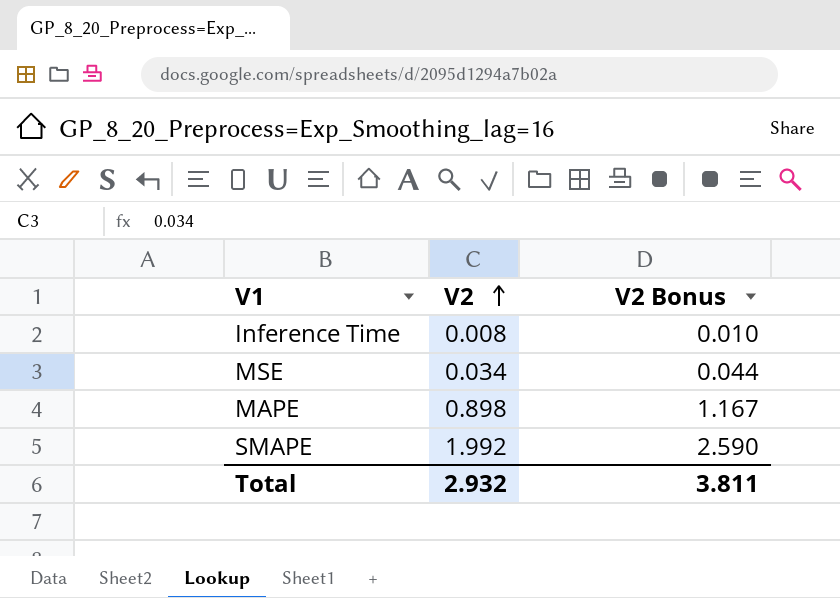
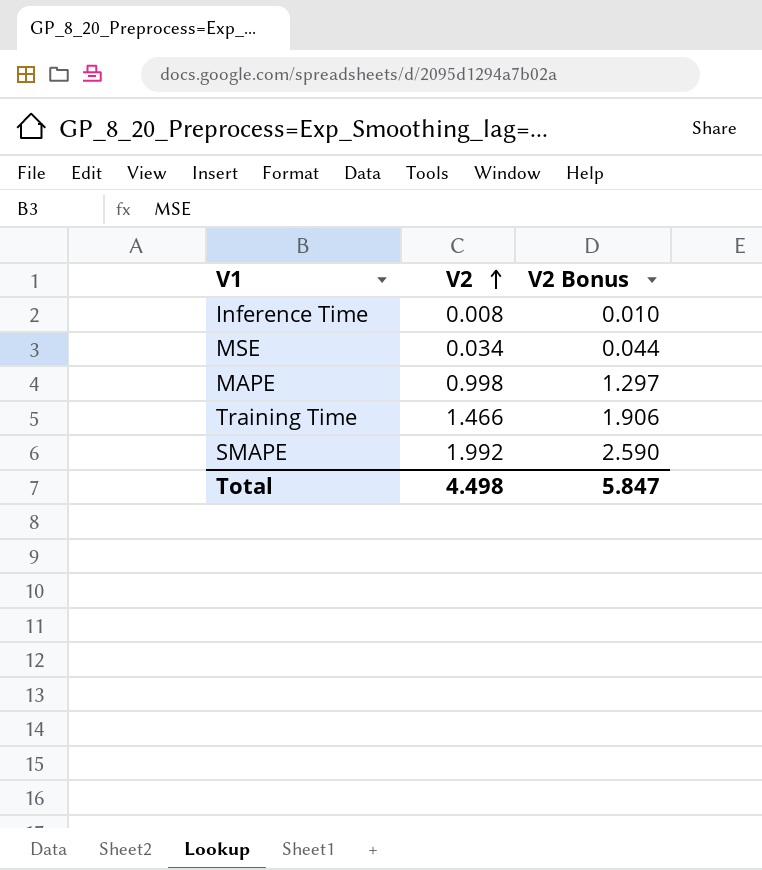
MAPE | V2: 0.898 -> 0.998
MAPE | V2 Bonus: 1.167 -> 1.297
row Training Time: none -> 1.466 | 1.906
Total | V2: 2.932 -> 4.498
Total | V2 Bonus: 3.811 -> 5.847

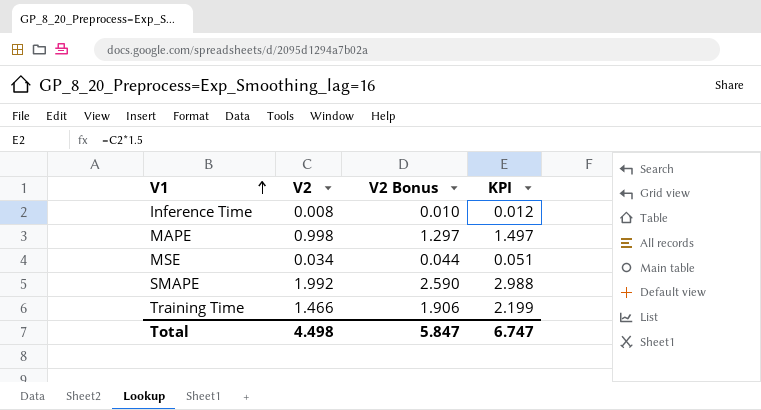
row order: V2 ascending -> V1 ascending
column KPI | formula: none -> [V2] * 1.5

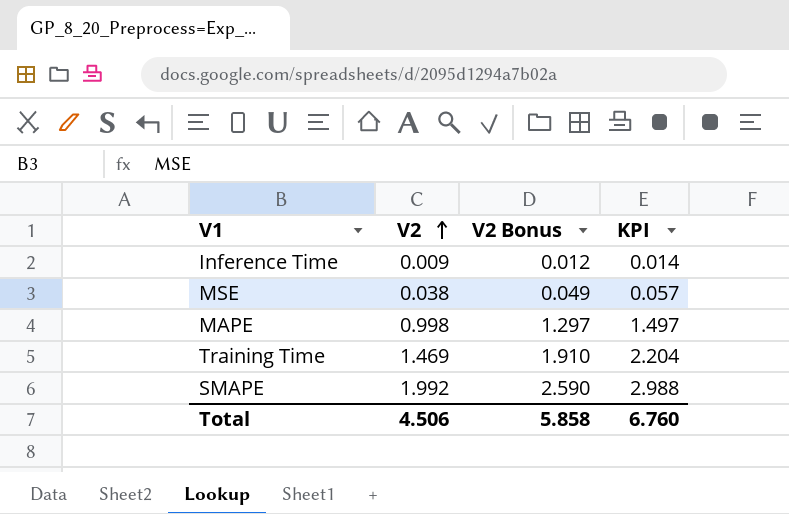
row order: V1 ascending -> V2 ascending
Inference Time | V2: 0.008 -> 0.009
Inference Time | V2 Bonus: 0.010 -> 0.012
Inference Time | KPI: 0.012 -> 0.014
MSE | V2: 0.034 -> 0.038
MSE | V2 Bonus: 0.044 -> 0.049
MSE | KPI: 0.051 -> 0.057
Training Time | V2: 1.466 -> 1.469
Training Time | V2 Bonus: 1.906 -> 1.910
Training Time | KPI: 2.199 -> 2.204
Total | V2: 4.498 -> 4.506
Total | V2 Bonus: 5.847 -> 5.858
Total | KPI: 6.747 -> 6.760

